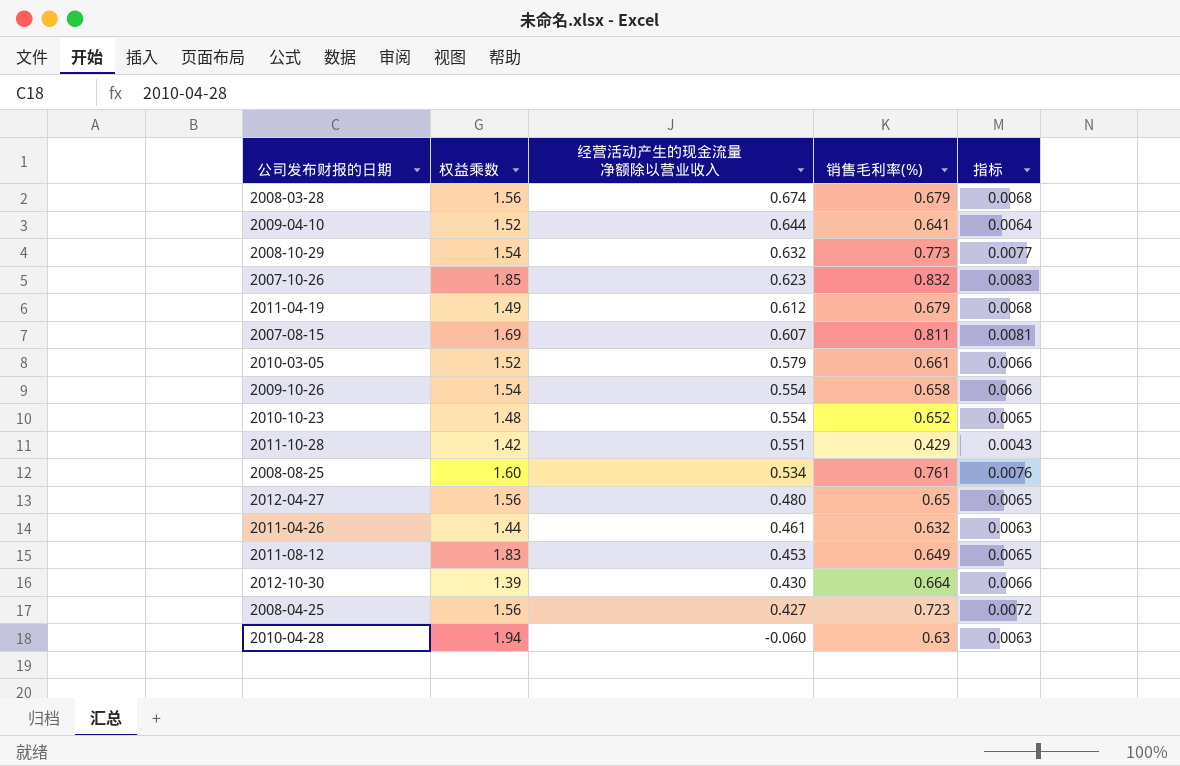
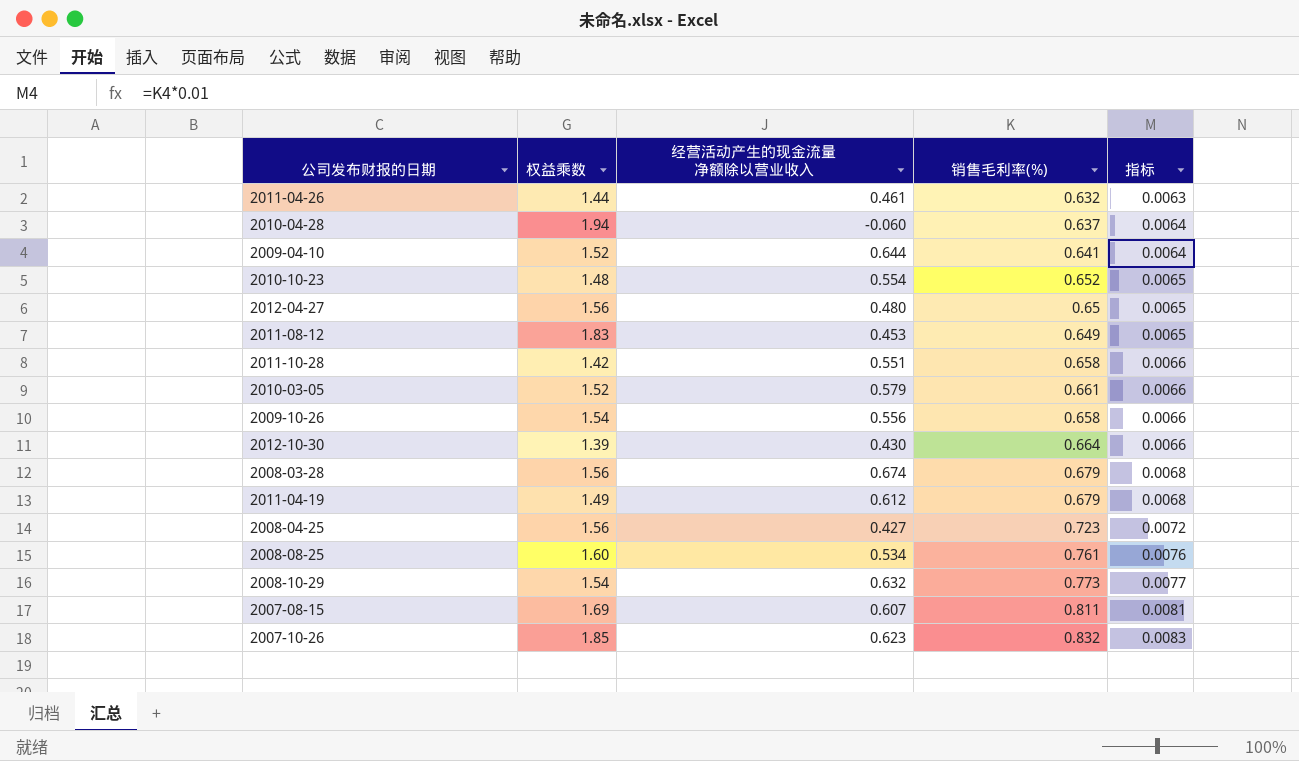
row order: 经营活动产生的现金流量净额除以营业收入 descending -> 指标 ascending
2010-04-28 | 销售毛利率(%): 0.63 -> 0.637
2010-04-28 | 指标: 0.0063 -> 0.0064
2011-10-28 | 销售毛利率(%): 0.429 -> 0.658
2011-10-28 | 指标: 0.0043 -> 0.0066
2009-10-26 | 经营活动产生的现金流量净额除以营业收入: 0.554 -> 0.556

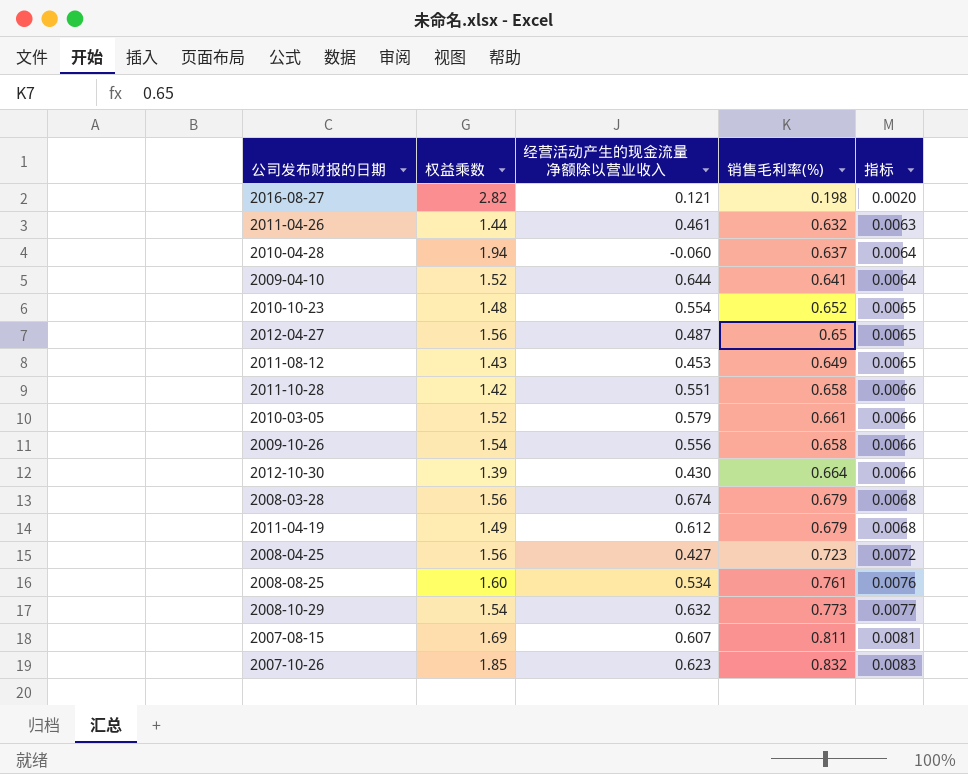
row 2016-08-27: none -> 2.82 | 0.121 | 0.198 | 0.0020
2012-04-27 | 经营活动产生的现金流量净额除以营业收入: 0.480 -> 0.487
2011-08-12 | 权益乘数: 1.83 -> 1.43

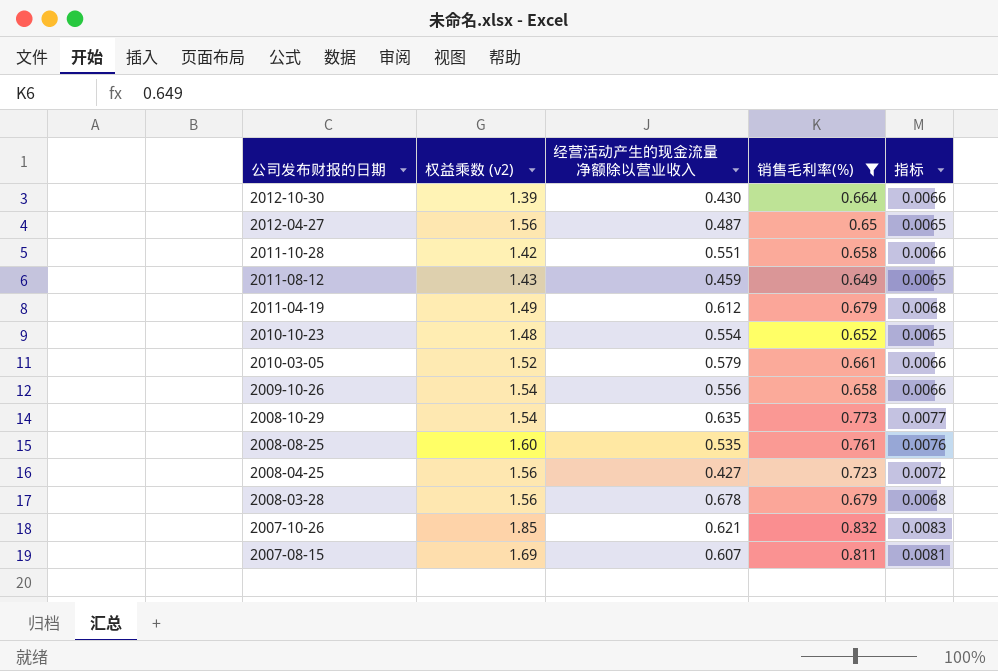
filter: none -> 销售毛利率(%) >= 0.649
row order: 指标 ascending -> 公司发布财报的日期 descending
column name: 权益乘数 -> 权益乘数 (v2)
2011-08-12 | 经营活动产生的现金流量净额除以营业收入: 0.453 -> 0.459
2008-10-29 | 经营活动产生的现金流量净额除以营业收入: 0.632 -> 0.635
2008-08-25 | 经营活动产生的现金流量净额除以营业收入: 0.534 -> 0.535
2008-03-28 | 经营活动产生的现金流量净额除以营业收入: 0.674 -> 0.678
2007-10-26 | 经营活动产生的现金流量净额除以营业收入: 0.623 -> 0.621

